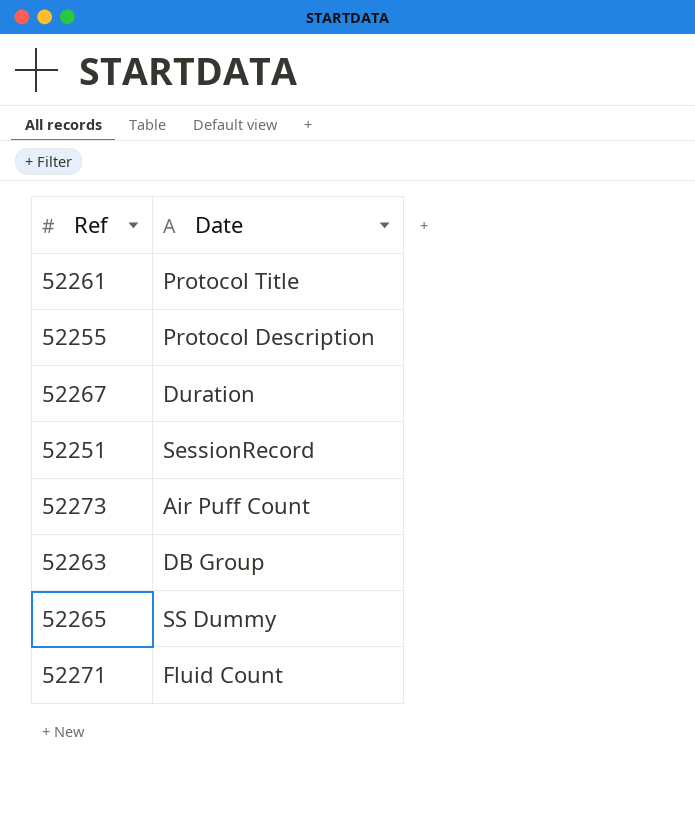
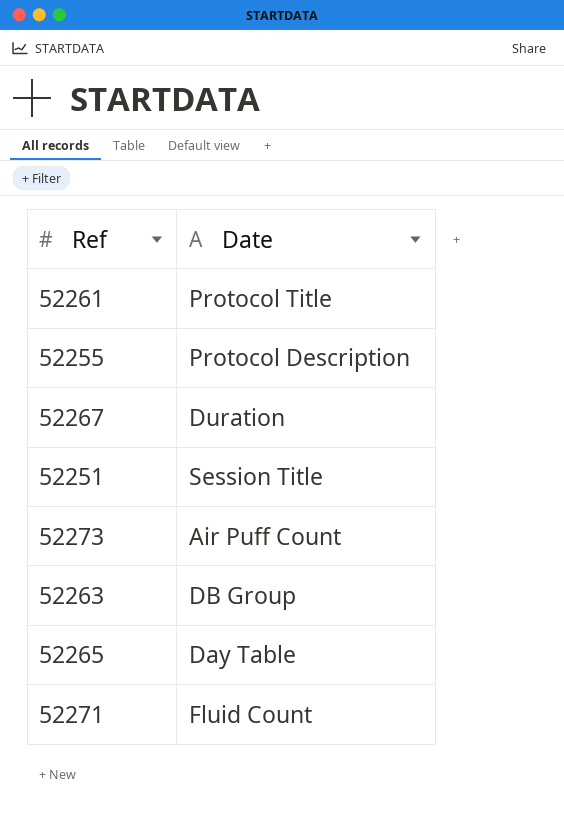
52251 | Date: SessionRecord -> Session Title
52265 | Date: SS Dummy -> Day Table

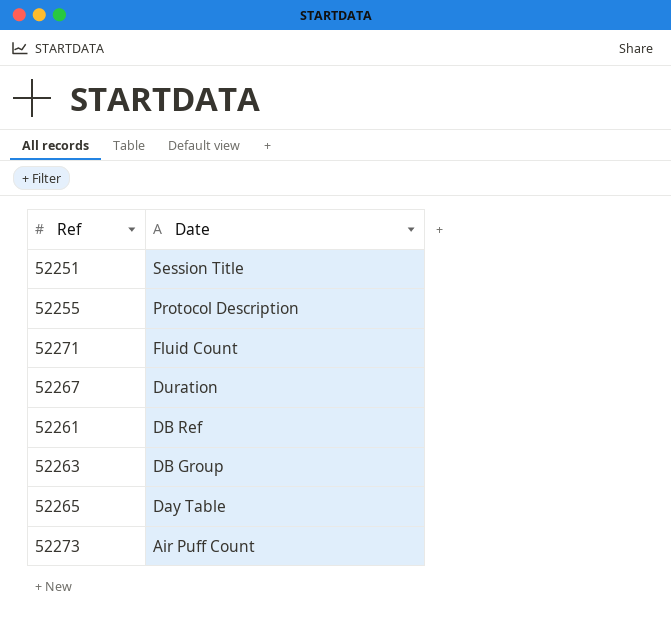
row order: none -> Date descending
52261 | Date: Protocol Title -> DB Ref

